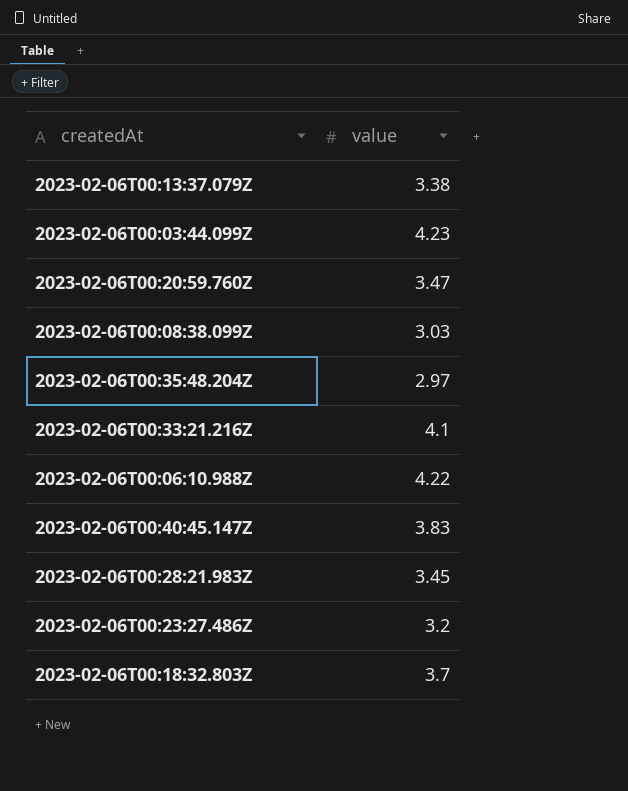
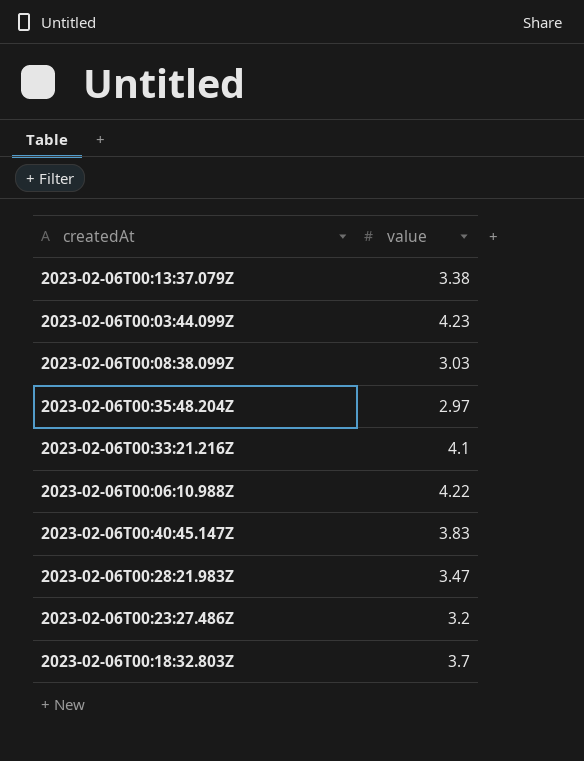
row 2023-02-06T00:20:59.760Z: 3.47 -> none
2023-02-06T00:28:21.983Z | value: 3.45 -> 3.47

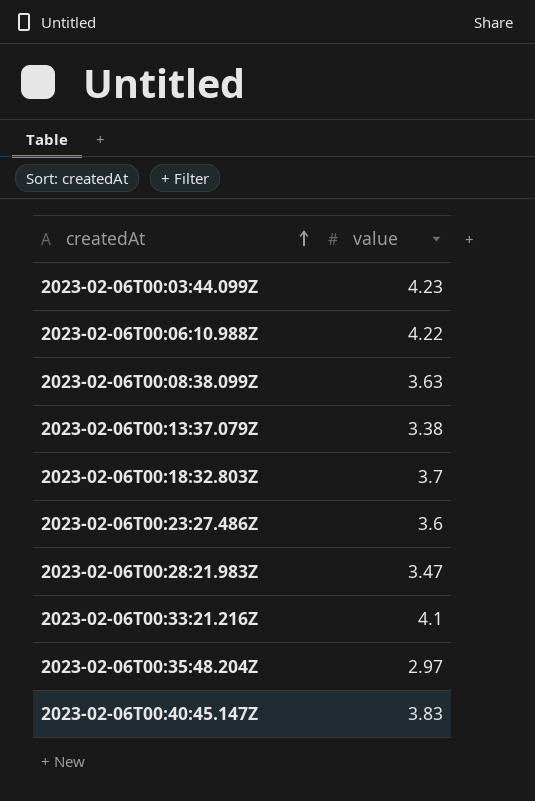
row order: none -> createdAt ascending
2023-02-06T00:08:38.099Z | value: 3.03 -> 3.63
2023-02-06T00:23:27.486Z | value: 3.2 -> 3.6

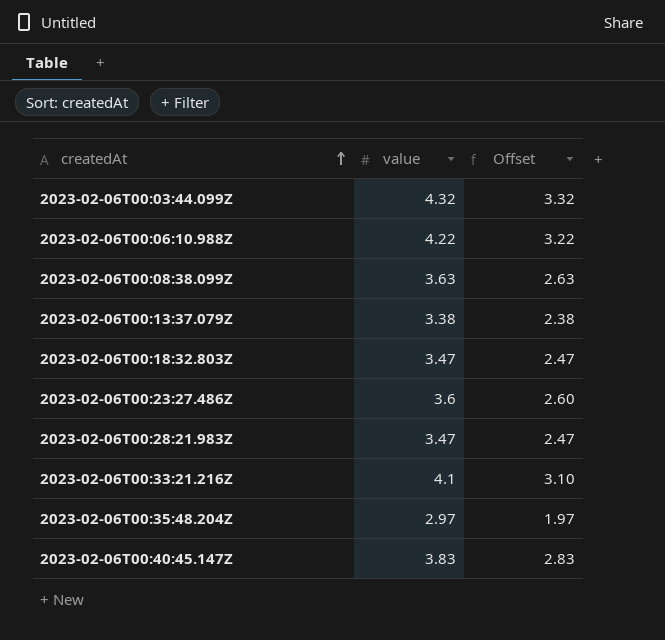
column Offset | formula: none -> [value] - 1
2023-02-06T00:03:44.099Z | value: 4.23 -> 4.32
2023-02-06T00:18:32.803Z | value: 3.7 -> 3.47

